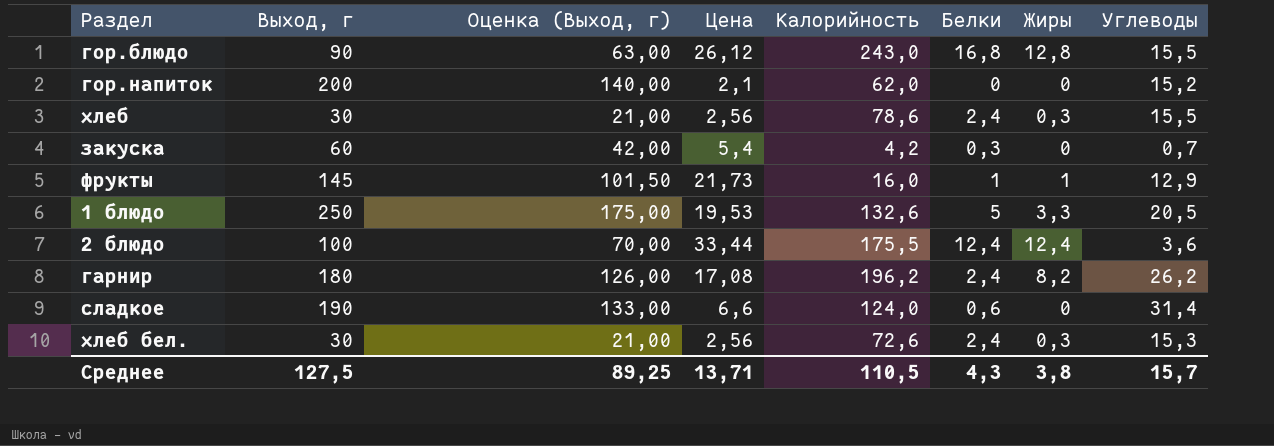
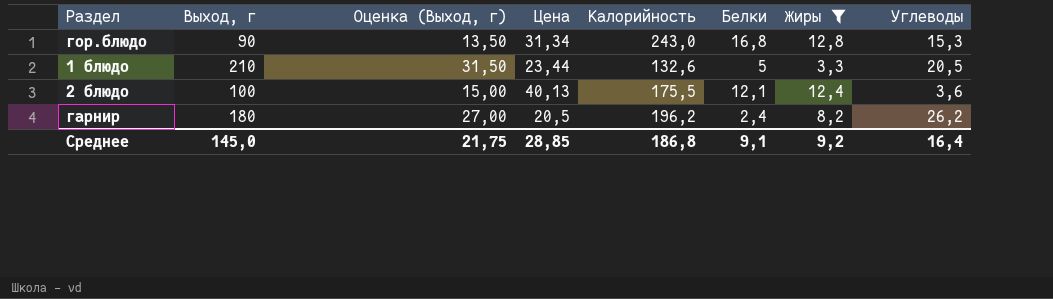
filter: none -> Жиры >= 3,3
column Оценка (Выход, г) | formula: [Выход, г] * 0,7 -> [Выход, г] * 0,15
гор.блюдо | Цена: 26,12 -> 31,34
гор.блюдо | Углеводы: 15,5 -> 15,3
1 блюдо | Выход, г: 250 -> 210
1 блюдо | Цена: 19,53 -> 23,44
2 блюдо | Цена: 33,44 -> 40,13
2 блюдо | Белки: 12,4 -> 12,1
гарнир | Цена: 17,08 -> 20,5
Среднее | Выход, г: 127,5 -> 145,0
Среднее | Оценка (Выход, г): 89,25 -> 21,75
Среднее | Цена: 13,71 -> 28,85
Среднее | Калорийность: 110,5 -> 186,8
Среднее | Белки: 4,3 -> 9,1
Среднее | Жиры: 3,8 -> 9,2
Среднее | Углеводы: 15,7 -> 16,4

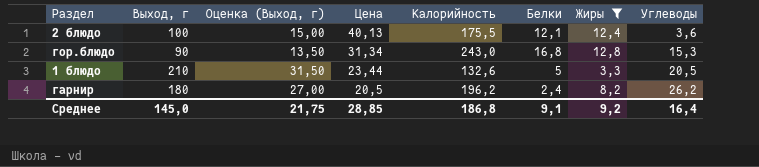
row order: none -> Цена descending

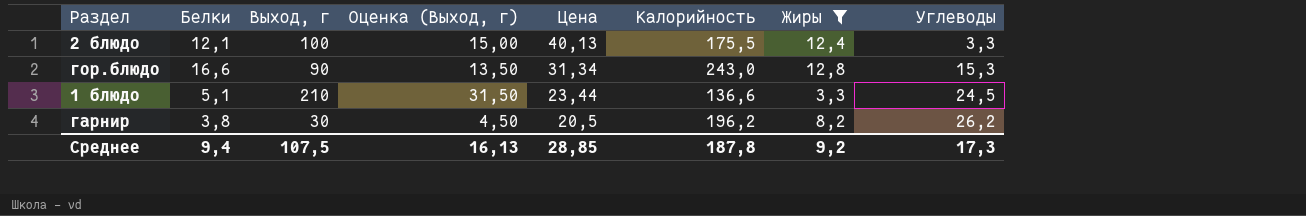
column Белки | position: 6 -> 2
2 блюдо | Углеводы: 3,6 -> 3,3
гор.блюдо | Белки: 16,8 -> 16,6
1 блюдо | Белки: 5 -> 5,1
1 блюдо | Калорийность: 132,6 -> 136,6
1 блюдо | Углеводы: 20,5 -> 24,5
гарнир | Белки: 2,4 -> 3,8
гарнир | Выход, г: 180 -> 30
гарнир | Оценка (Выход, г): 27,00 -> 4,50
Среднее | Белки: 9,1 -> 9,4
Среднее | Выход, г: 145,0 -> 107,5
Среднее | Оценка (Выход, г): 21,75 -> 16,13
Среднее | Калорийность: 186,8 -> 187,8
Среднее | Углеводы: 16,4 -> 17,3

